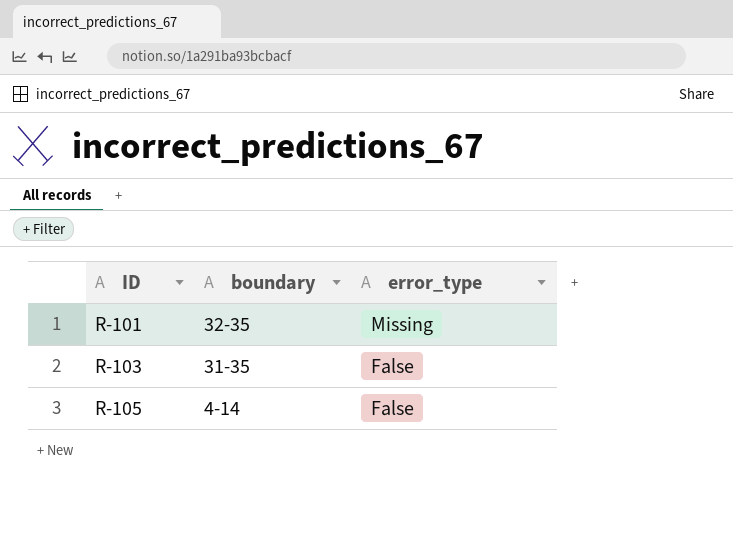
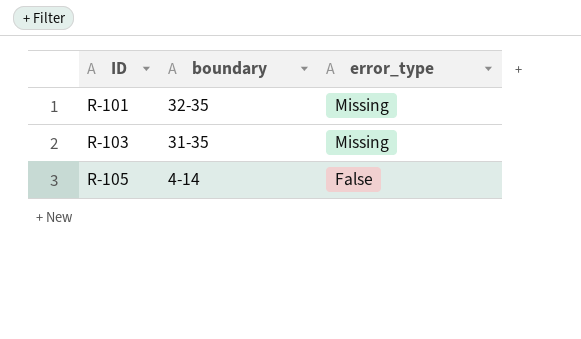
R-103 | error_type: False -> Missing

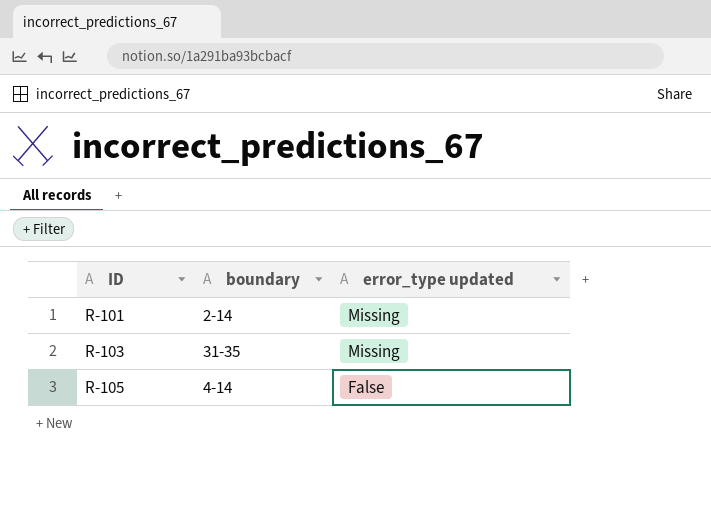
column name: error_type -> error_type updated
R-101 | boundary: 32-35 -> 2-14

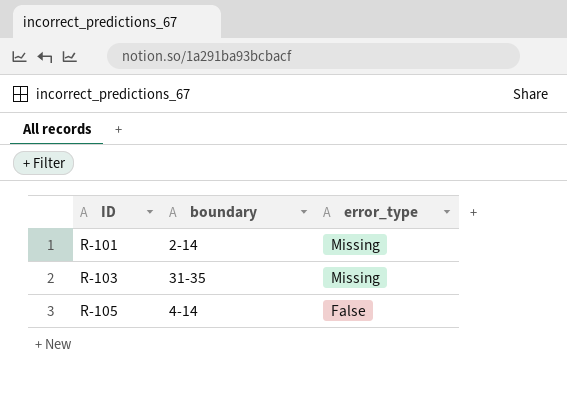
column name: error_type updated -> error_type

